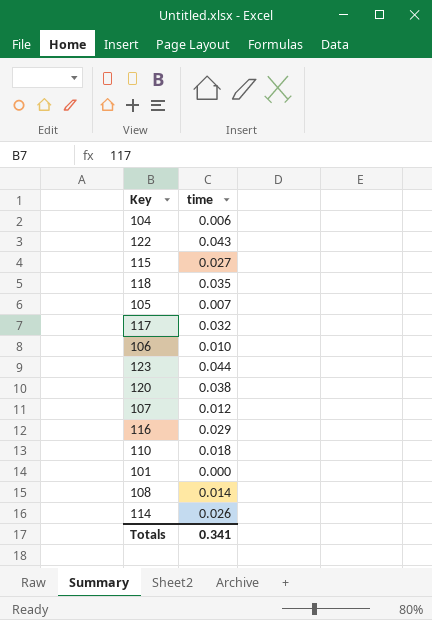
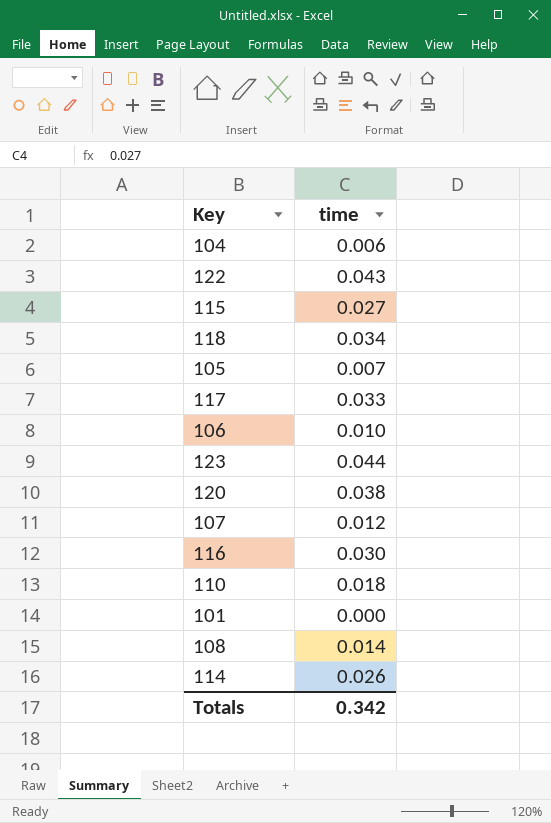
118 | time: 0.035 -> 0.034
117 | time: 0.032 -> 0.033
116 | time: 0.029 -> 0.030
Totals | time: 0.341 -> 0.342

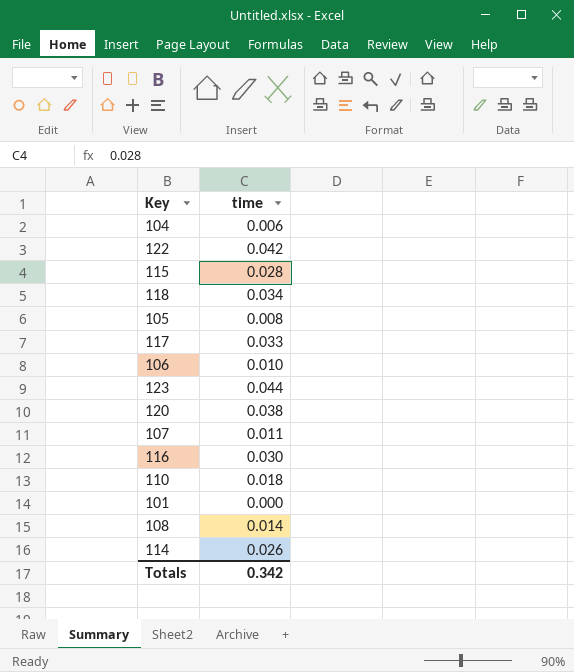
122 | time: 0.043 -> 0.042
115 | time: 0.027 -> 0.028
105 | time: 0.007 -> 0.008
107 | time: 0.012 -> 0.011

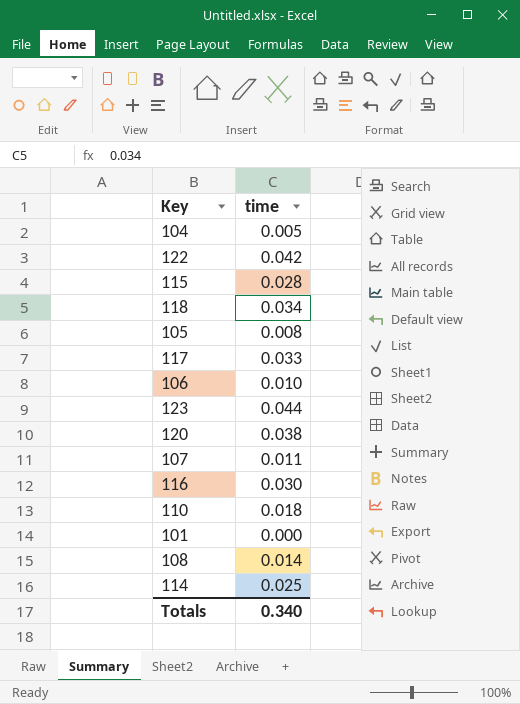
104 | time: 0.006 -> 0.005
114 | time: 0.026 -> 0.025
Totals | time: 0.342 -> 0.340

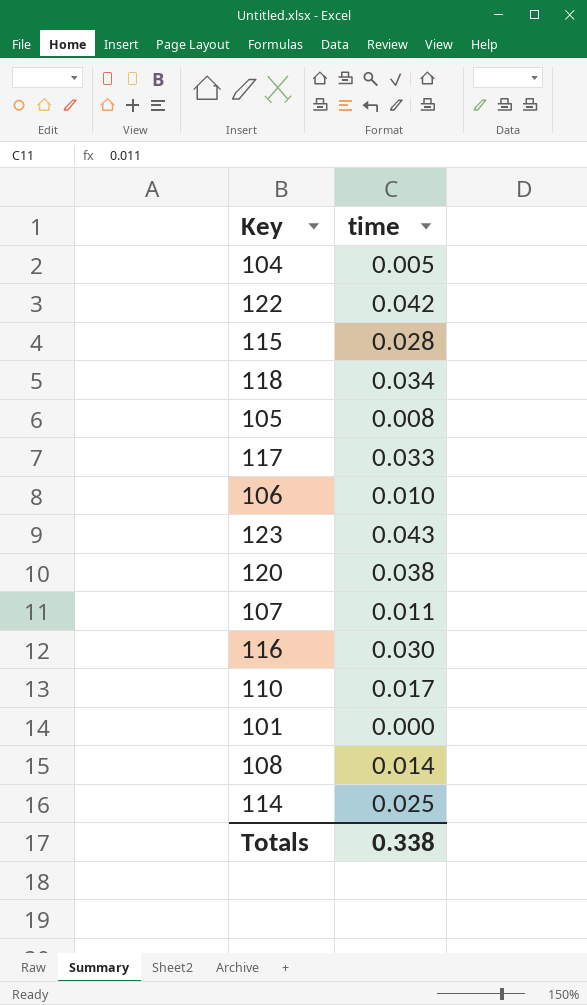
123 | time: 0.044 -> 0.043
110 | time: 0.018 -> 0.017
Totals | time: 0.340 -> 0.338

